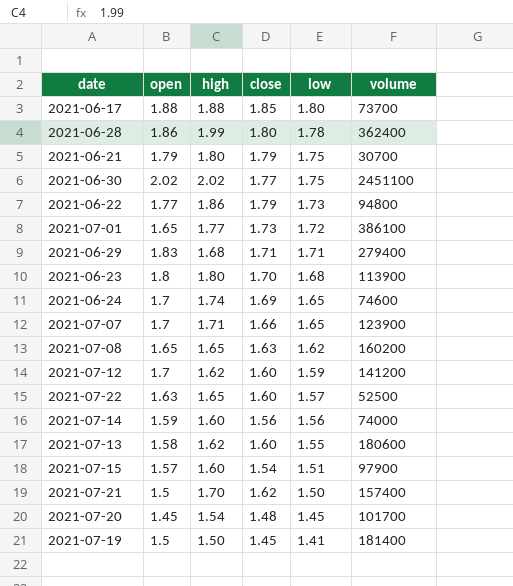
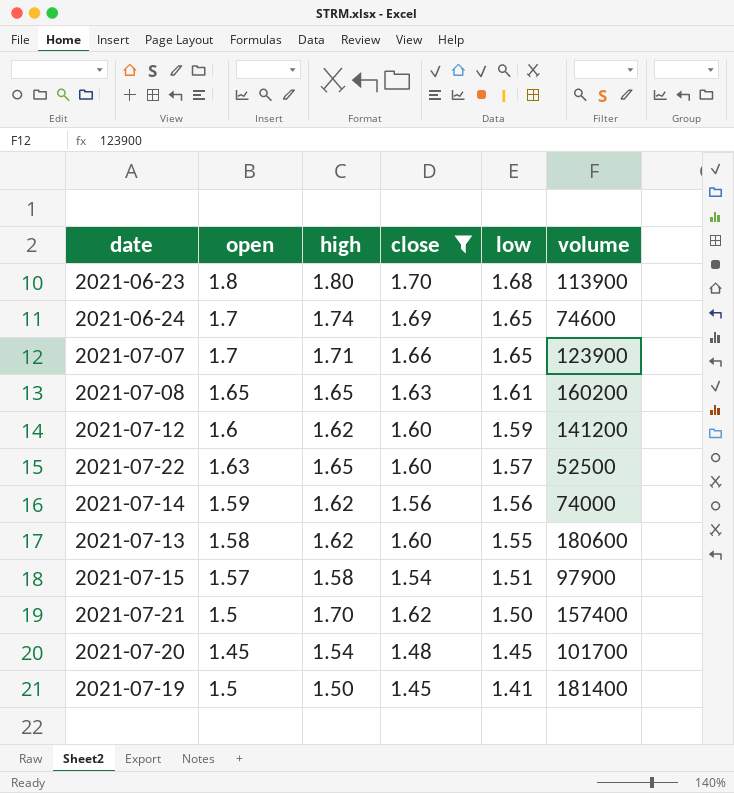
filter: none -> close <= 1.70
2021-07-08 | low: 1.62 -> 1.61
2021-07-12 | open: 1.7 -> 1.6
2021-07-14 | high: 1.60 -> 1.62
2021-07-15 | high: 1.60 -> 1.58

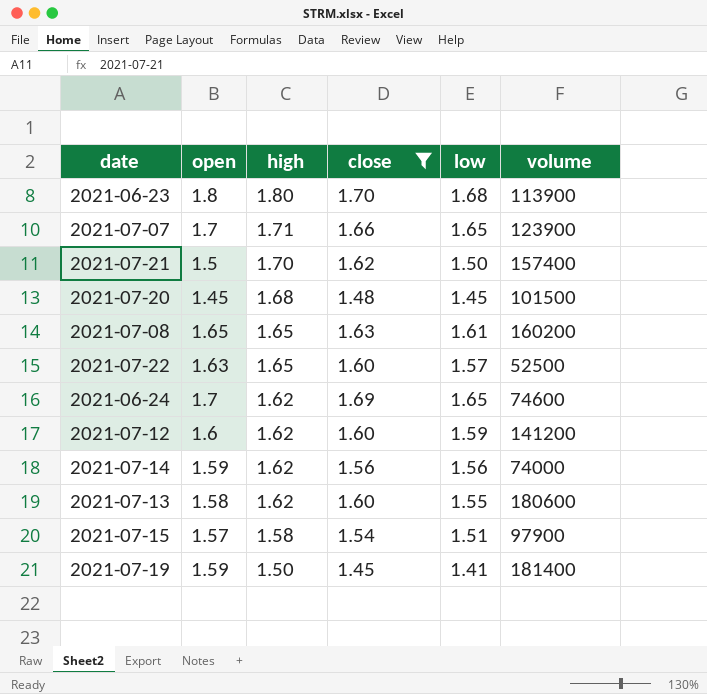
row order: low descending -> high descending
2021-07-20 | high: 1.54 -> 1.68
2021-07-20 | volume: 101700 -> 101500
2021-06-24 | high: 1.74 -> 1.62
2021-07-19 | open: 1.5 -> 1.59

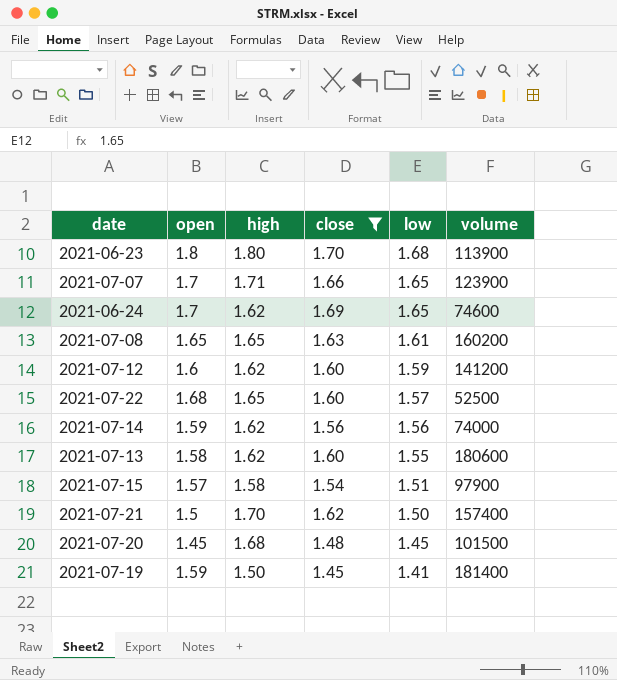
row order: high descending -> low descending
2021-07-22 | open: 1.63 -> 1.68

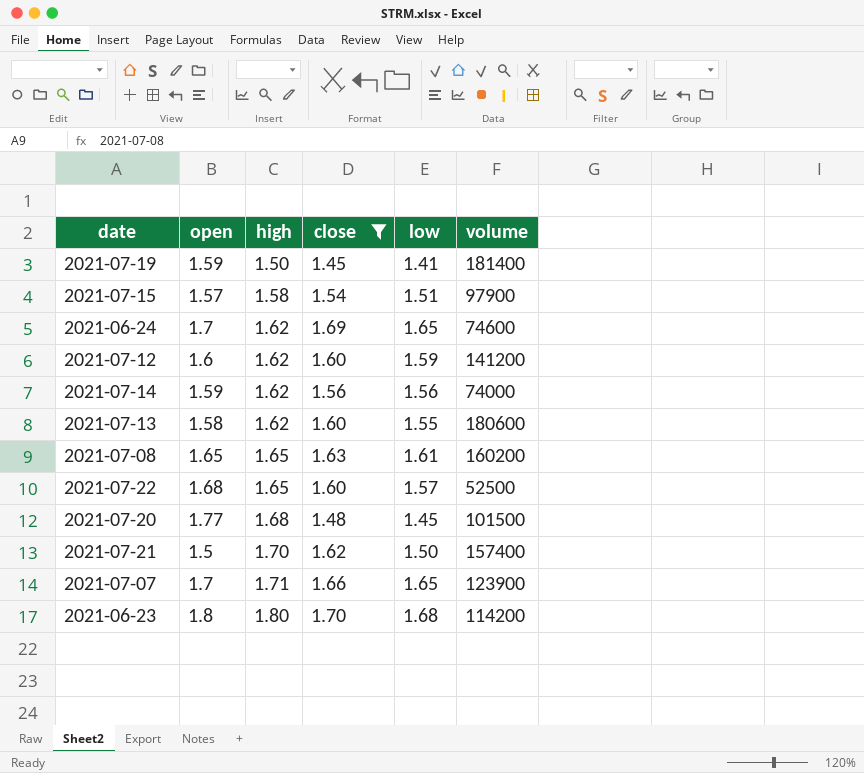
row order: low descending -> high ascending
2021-07-20 | open: 1.45 -> 1.77
2021-06-23 | volume: 113900 -> 114200

